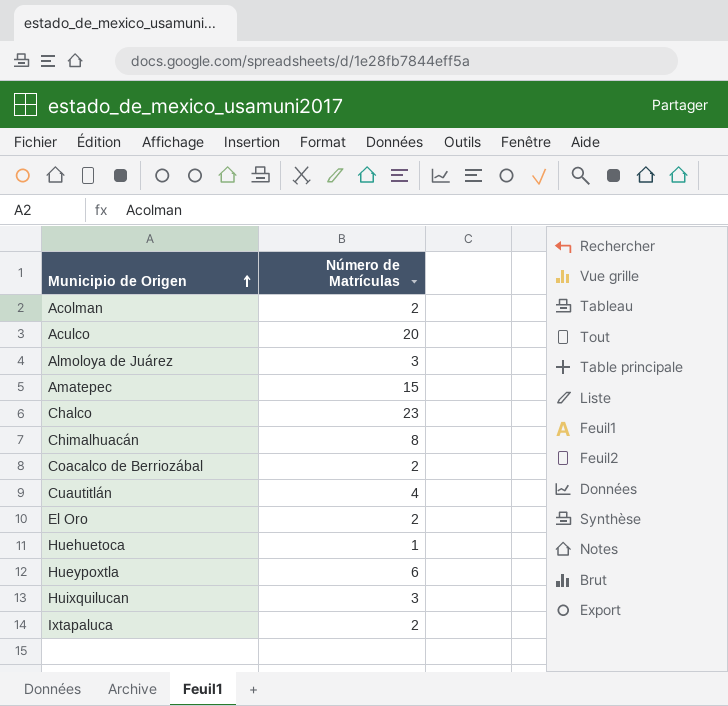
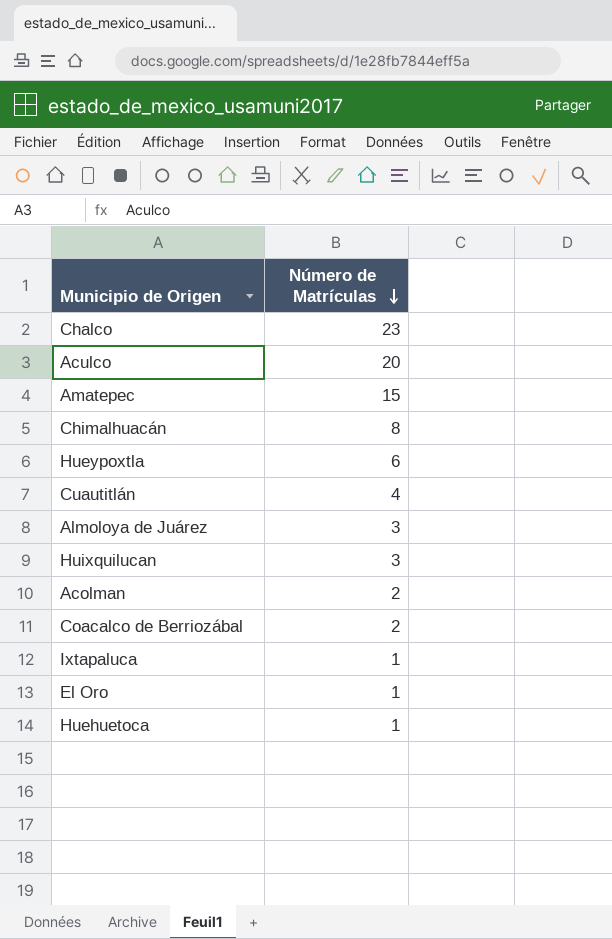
row order: Municipio de Origen ascending -> Número de Matrículas descending
Ixtapaluca | Número de Matrículas: 2 -> 1
El Oro | Número de Matrículas: 2 -> 1

